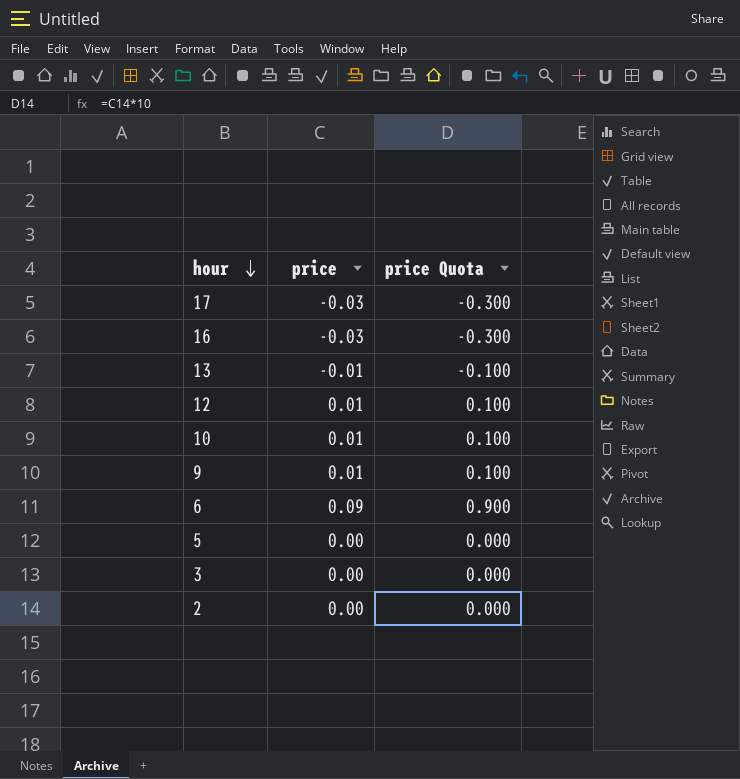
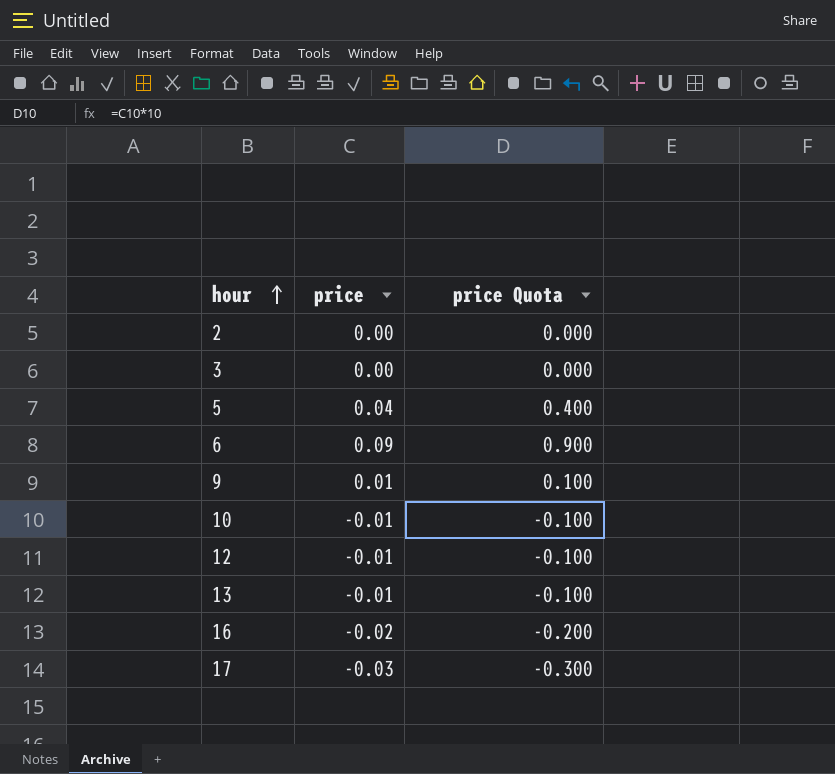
row order: hour descending -> hour ascending
5 | price: 0.00 -> 0.04
5 | price Quota: 0.000 -> 0.400
10 | price: 0.01 -> -0.01
10 | price Quota: 0.100 -> -0.100
12 | price: 0.01 -> -0.01
12 | price Quota: 0.100 -> -0.100
16 | price: -0.03 -> -0.02
16 | price Quota: -0.300 -> -0.200

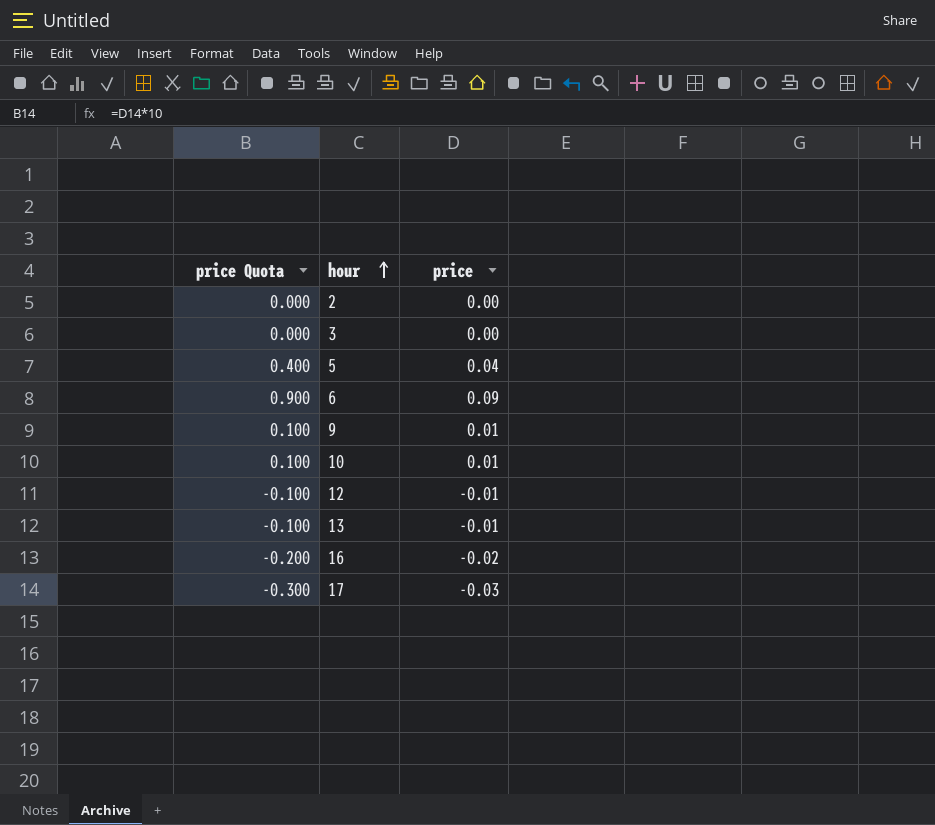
column price Quota | position: 3 -> 1
10 | price Quota: -0.100 -> 0.100
10 | price: -0.01 -> 0.01

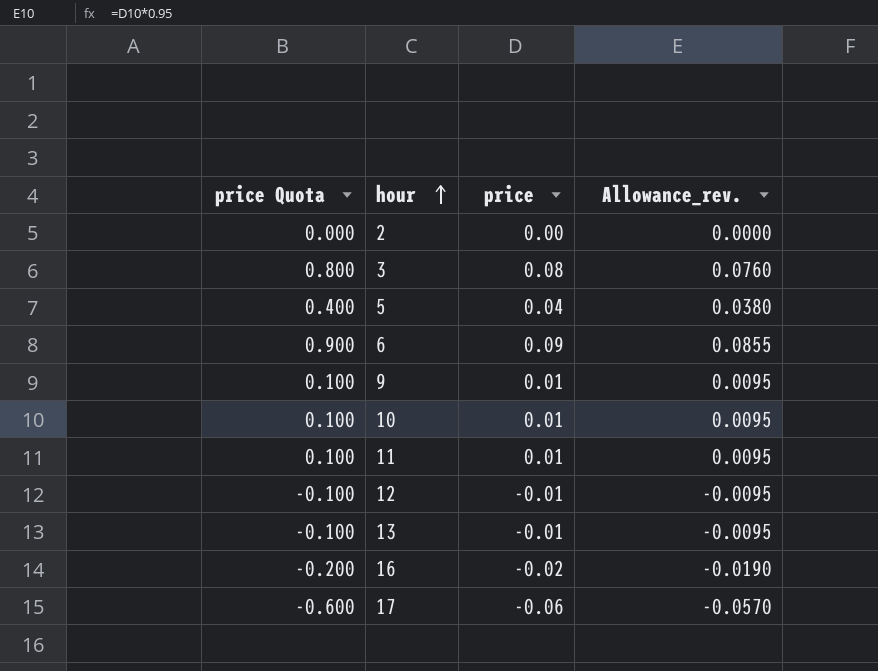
column Allowance_rev. | formula: none -> [price] * 0.95
3 | price Quota: 0.000 -> 0.800
3 | price: 0.00 -> 0.08
row 11: none -> 0.100 | 0.01 | 0.0095
17 | price Quota: -0.300 -> -0.600
17 | price: -0.03 -> -0.06

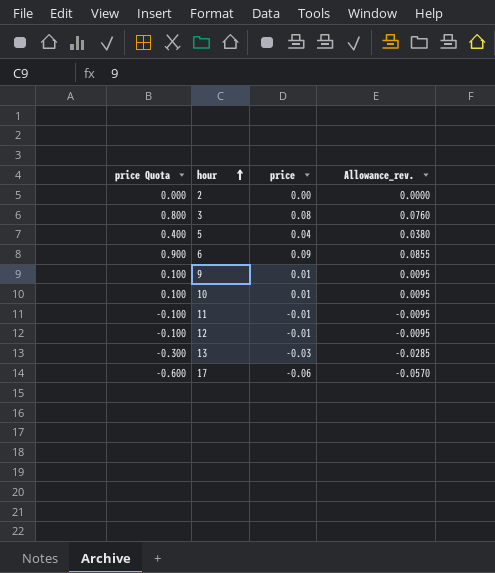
row 16: -0.200 | -0.02 | -0.0190 -> none
11 | price Quota: 0.100 -> -0.100
11 | price: 0.01 -> -0.01
11 | Allowance_rev.: 0.0095 -> -0.0095
13 | price Quota: -0.100 -> -0.300
13 | price: -0.01 -> -0.03
13 | Allowance_rev.: -0.0095 -> -0.0285

